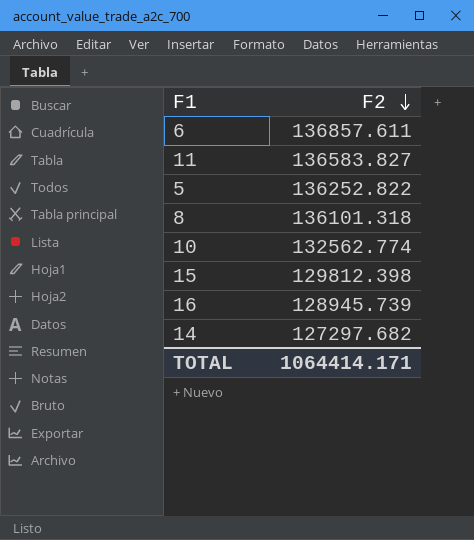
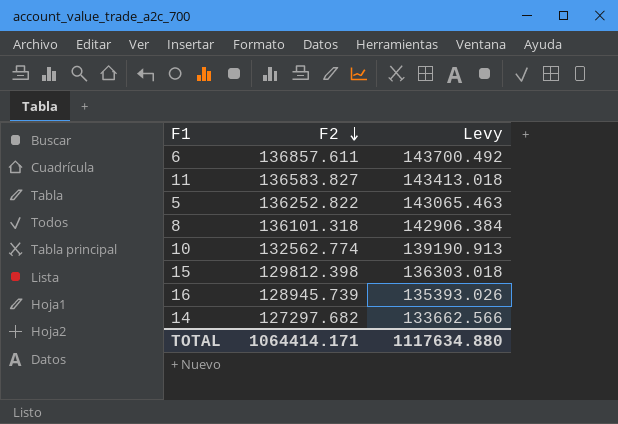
column Levy | formula: none -> [F2] * 1.05

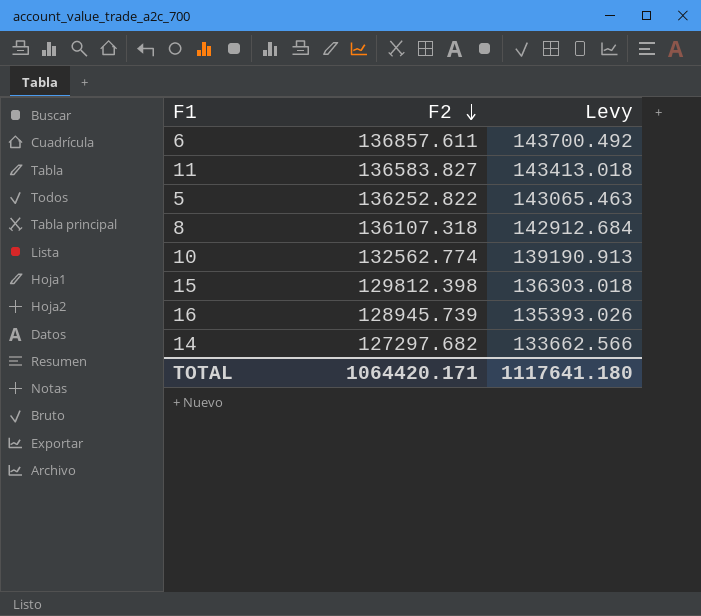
8 | F2: 136101.318 -> 136107.318
8 | Levy: 142906.384 -> 142912.684
TOTAL | F2: 1064414.171 -> 1064420.171
TOTAL | Levy: 1117634.880 -> 1117641.180

